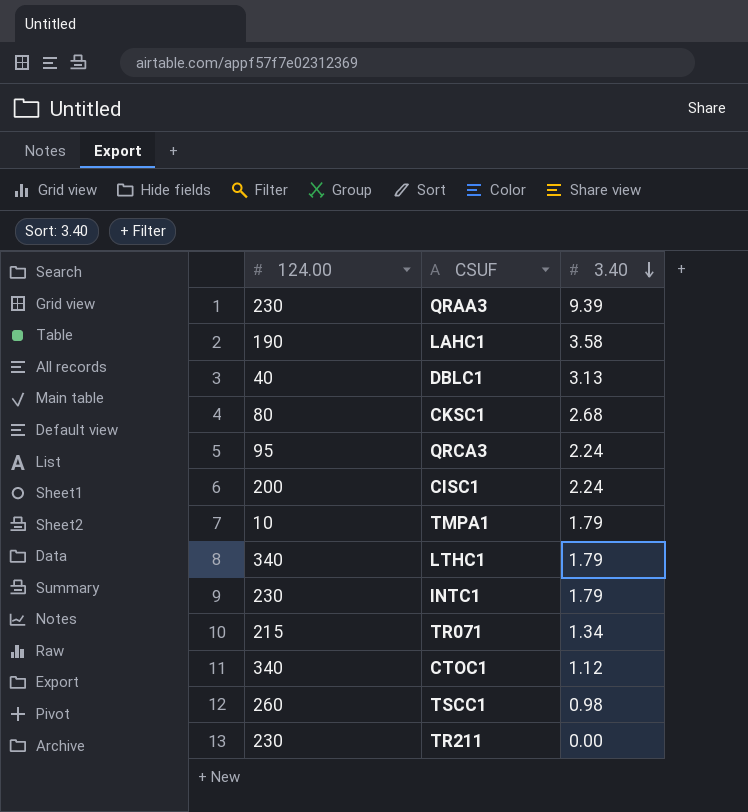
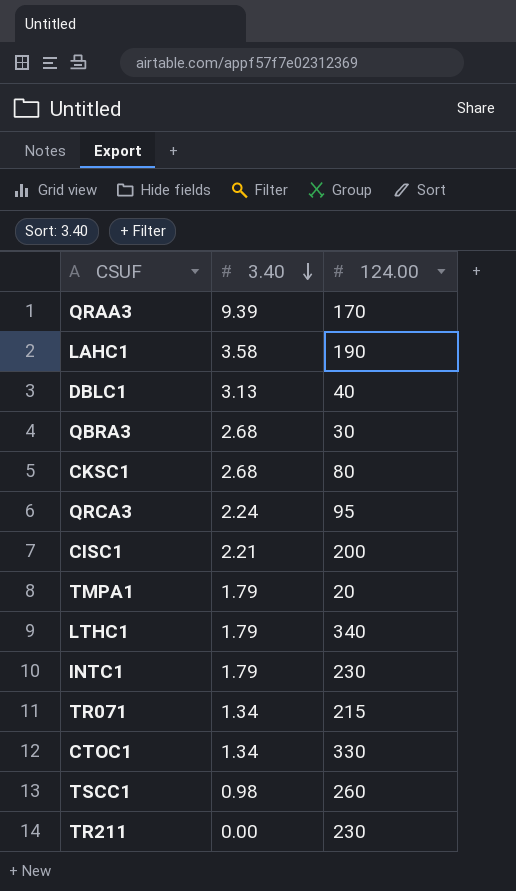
column 124.00 | position: 1 -> 3
QRAA3 | 124.00: 230 -> 170
row QBRA3: none -> 2.68 | 30
CISC1 | 3.40: 2.24 -> 2.21
TMPA1 | 124.00: 10 -> 20
CTOC1 | 3.40: 1.12 -> 1.34
CTOC1 | 124.00: 340 -> 330

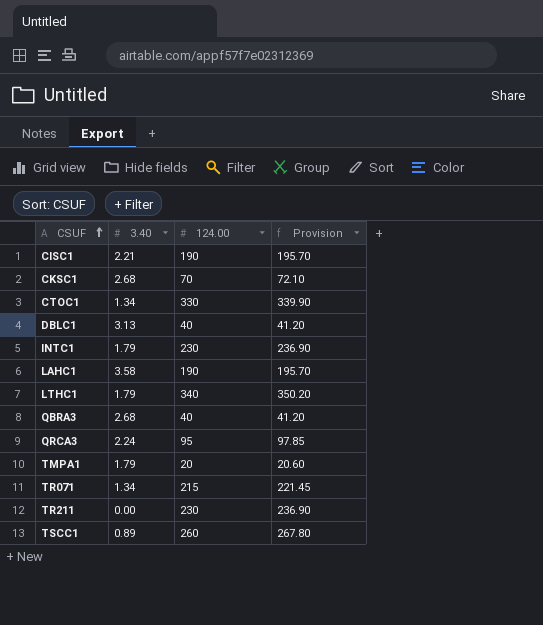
row order: 3.40 descending -> CSUF ascending
column Provision | formula: none -> [124.00] * 1.03
row QRAA3: 9.39 | 170 -> none
CISC1 | 124.00: 200 -> 190
CKSC1 | 124.00: 80 -> 70
QBRA3 | 124.00: 30 -> 40
TSCC1 | 3.40: 0.98 -> 0.89

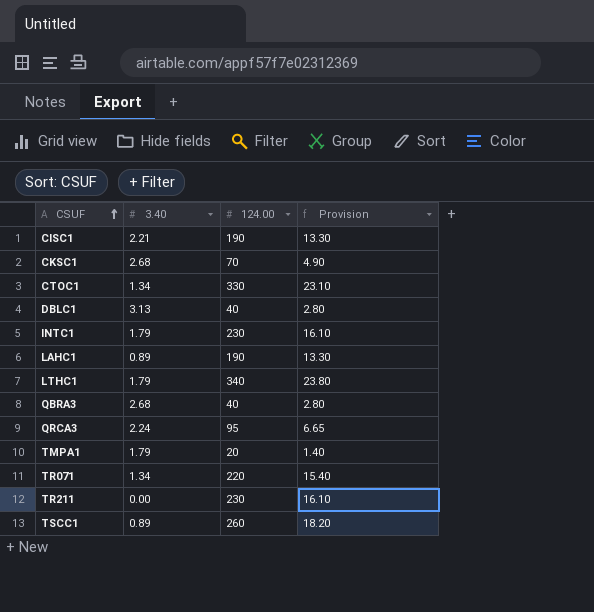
column Provision | formula: [124.00] * 1.03 -> [124.00] * 0.07
LAHC1 | 3.40: 3.58 -> 0.89
TR071 | 124.00: 215 -> 220

